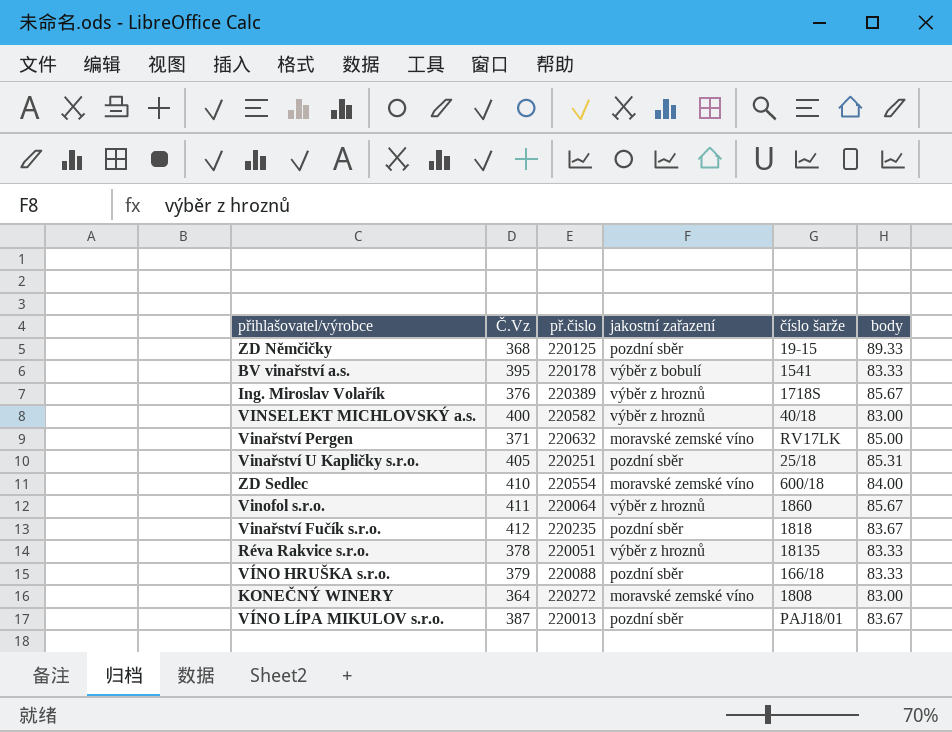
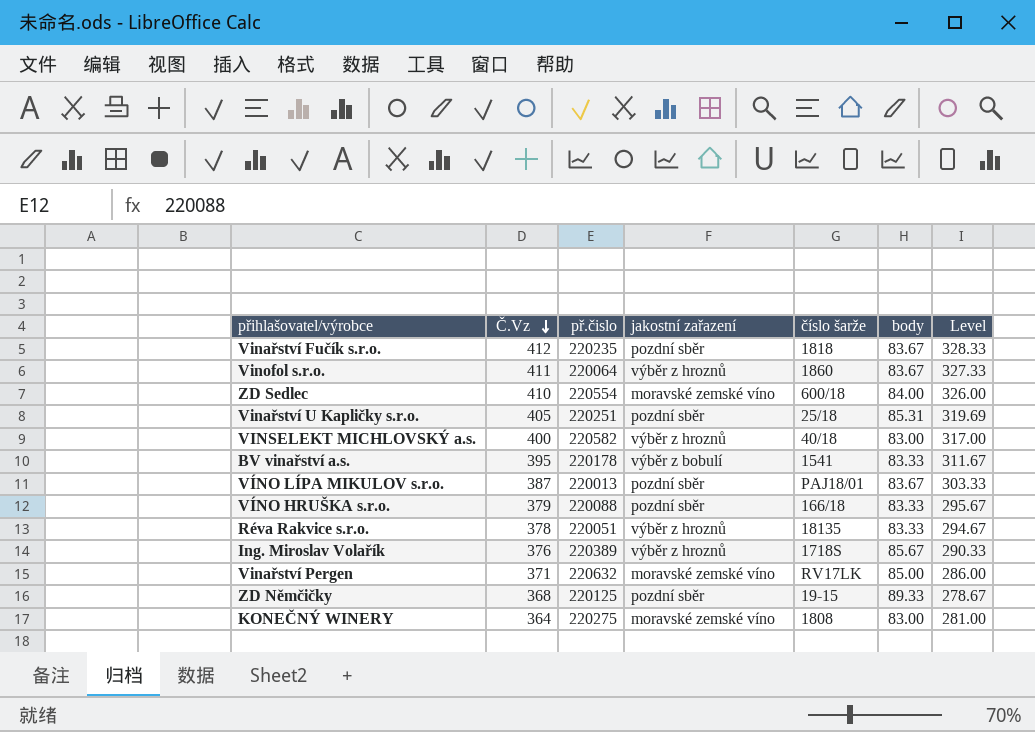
row order: none -> Č.Vz descending
column Level | formula: none -> [Č.Vz] - [body]
Vinofol s.r.o. | body: 85.67 -> 83.67
KONEČNÝ WINERY | př.čislo: 220272 -> 220275

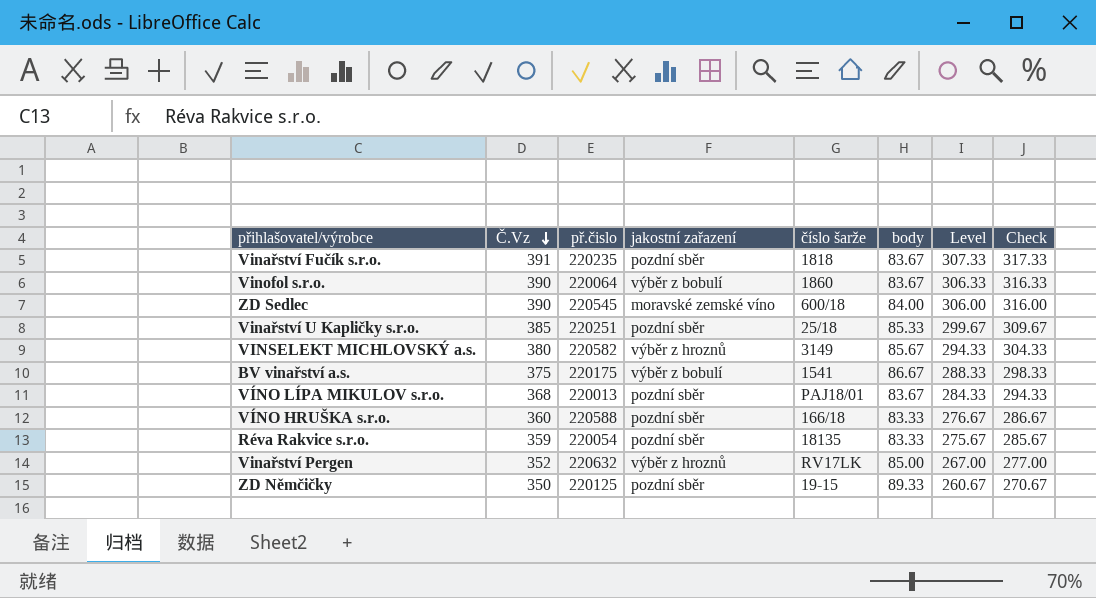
column Check | formula: none -> [Level] + 10
row Ing. Miroslav Volařík: 376 | 220389 | výběr z hroznů | 1718S | 85.67 | 290.33 -> none
row KONEČNÝ WINERY: 364 | 220275 | moravské zemské víno | 1808 | 83.00 | 281.00 -> none
Vinařství Fučík s.r.o. | Č.Vz: 412 -> 391
Vinařství Fučík s.r.o. | Level: 328.33 -> 307.33
Vinofol s.r.o. | Č.Vz: 411 -> 390
Vinofol s.r.o. | jakostní zařazení: výběr z hroznů -> výběr z bobulí
Vinofol s.r.o. | Level: 327.33 -> 306.33
ZD Sedlec | Č.Vz: 410 -> 390
ZD Sedlec | př.čislo: 220554 -> 220545
ZD Sedlec | Level: 326.00 -> 306.00
Vinařství U Kapličky s.r.o. | Č.Vz: 405 -> 385
Vinařství U Kapličky s.r.o. | body: 85.31 -> 85.33
Vinařství U Kapličky s.r.o. | Level: 319.69 -> 299.67
VINSELEKT MICHLOVSKÝ a.s. | Č.Vz: 400 -> 380
VINSELEKT MICHLOVSKÝ a.s. | číslo šarže: 40/18 -> 3149
VINSELEKT MICHLOVSKÝ a.s. | body: 83.00 -> 85.67
VINSELEKT MICHLOVSKÝ a.s. | Level: 317.00 -> 294.33
BV vinařství a.s. | Č.Vz: 395 -> 375
BV vinařství a.s. | př.čislo: 220178 -> 220175
BV vinařství a.s. | body: 83.33 -> 86.67
BV vinařství a.s. | Level: 311.67 -> 288.33
VÍNO LÍPA MIKULOV s.r.o. | Č.Vz: 387 -> 368
VÍNO LÍPA MIKULOV s.r.o. | Level: 303.33 -> 284.33
VÍNO HRUŠKA s.r.o. | Č.Vz: 379 -> 360
VÍNO HRUŠKA s.r.o. | př.čislo: 220088 -> 220588
VÍNO HRUŠKA s.r.o. | Level: 295.67 -> 276.67
Réva Rakvice s.r.o. | Č.Vz: 378 -> 359
Réva Rakvice s.r.o. | př.čislo: 220051 -> 220054
Réva Rakvice s.r.o. | jakostní zařazení: výběr z hroznů -> pozdní sběr
Réva Rakvice s.r.o. | Level: 294.67 -> 275.67
Vinařství Pergen | Č.Vz: 371 -> 352
Vinařství Pergen | jakostní zařazení: moravské zemské víno -> výběr z hroznů
Vinařství Pergen | Level: 286.00 -> 267.00
ZD Němčičky | Č.Vz: 368 -> 350
ZD Němčičky | Level: 278.67 -> 260.67

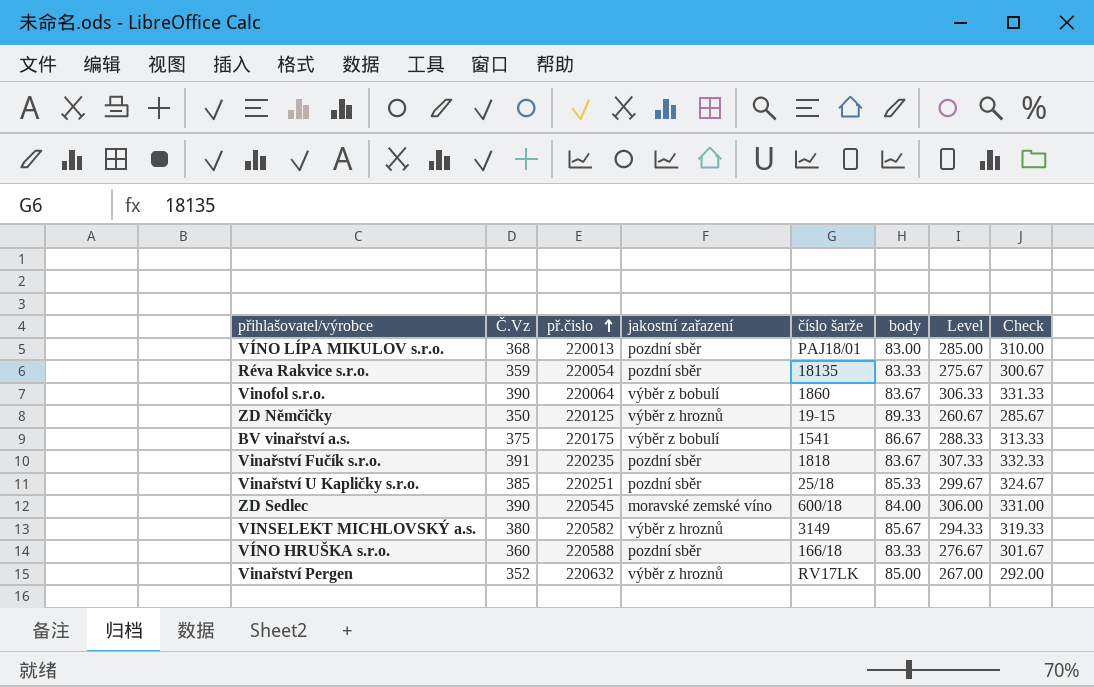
row order: Č.Vz descending -> př.čislo ascending
column Check | formula: [Level] + 10 -> [Level] + 25
VÍNO LÍPA MIKULOV s.r.o. | body: 83.67 -> 83.00
VÍNO LÍPA MIKULOV s.r.o. | Level: 284.33 -> 285.00
ZD Němčičky | jakostní zařazení: pozdní sběr -> výběr z hroznů

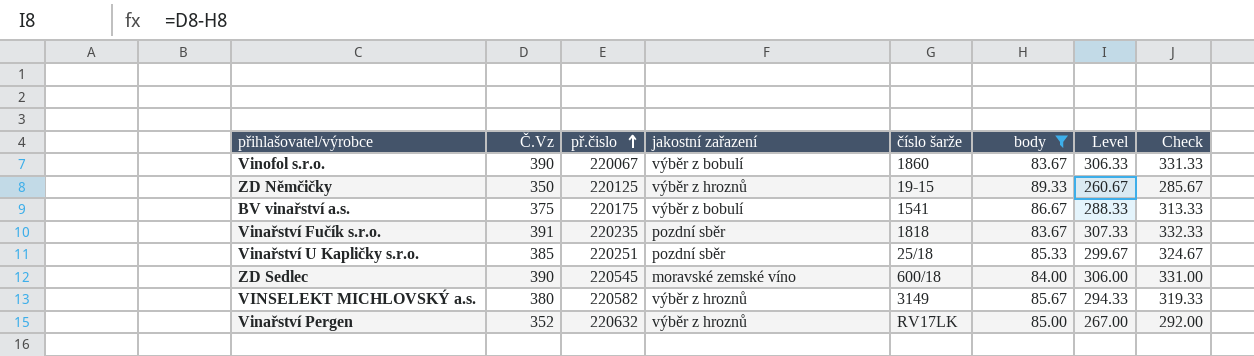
filter: none -> body >= 83.67
Vinofol s.r.o. | př.čislo: 220064 -> 220067

